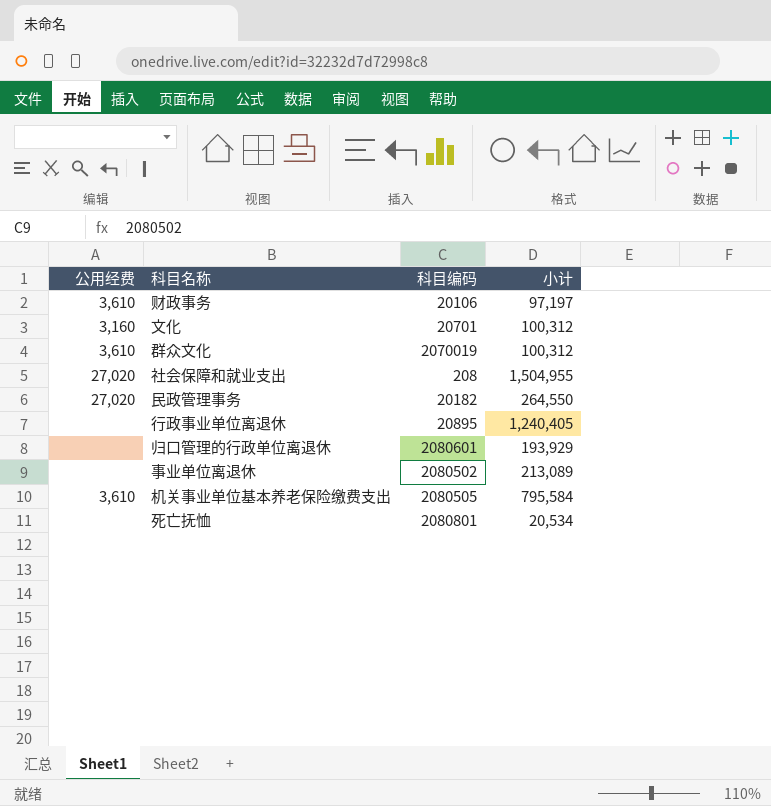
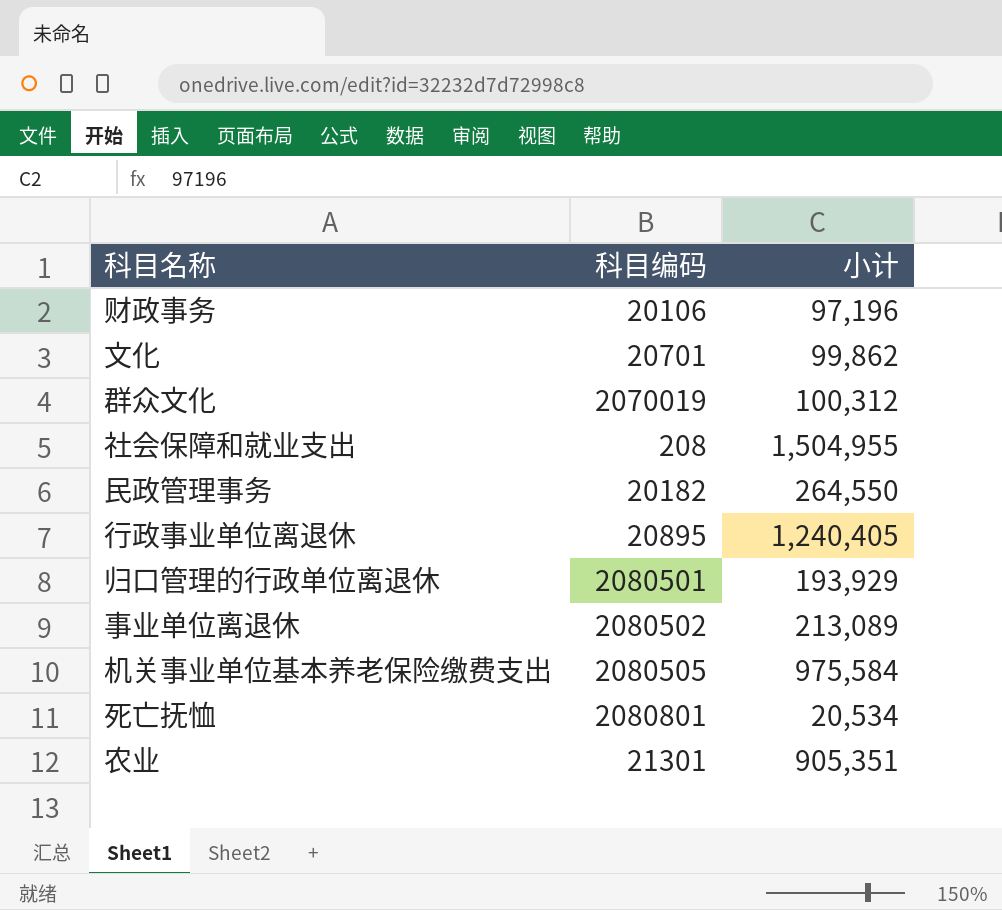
column 公用经费 | position: 1 -> none
财政事务 | 小计: 97,197 -> 97,196
文化 | 小计: 100,312 -> 99,862
归口管理的行政单位离退休 | 科目编码: 2080601 -> 2080501
机关事业单位基本养老保险缴费支出 | 小计: 795,584 -> 975,584
row 农业: none -> 21301 | 905,351

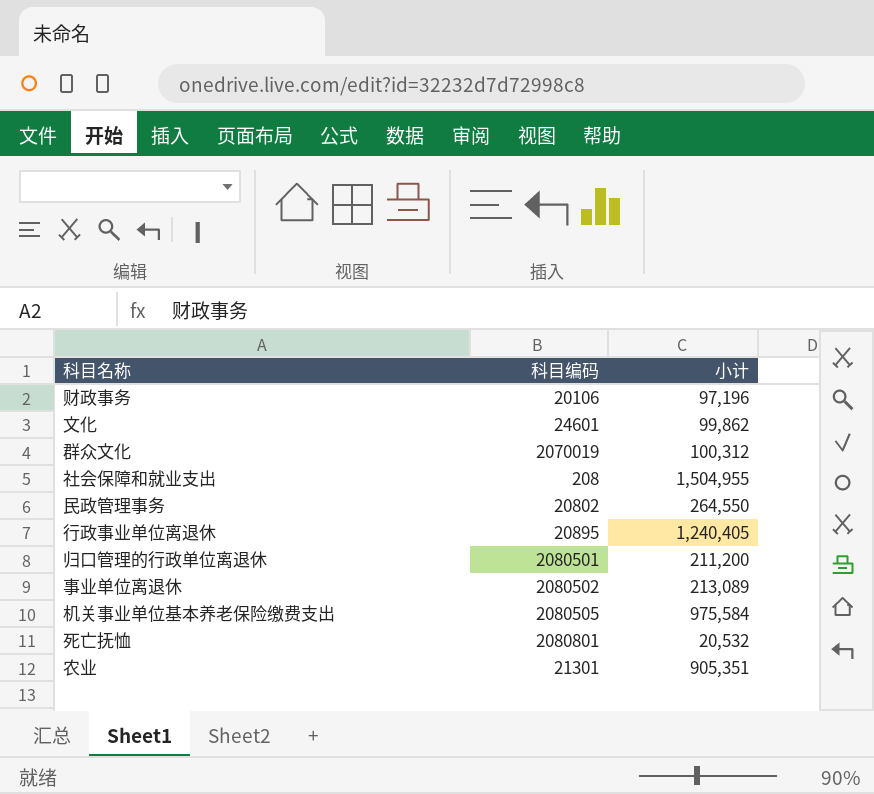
文化 | 科目编码: 20701 -> 24601
民政管理事务 | 科目编码: 20182 -> 20802
归口管理的行政单位离退休 | 小计: 193,929 -> 211,200
死亡抚恤 | 小计: 20,534 -> 20,532

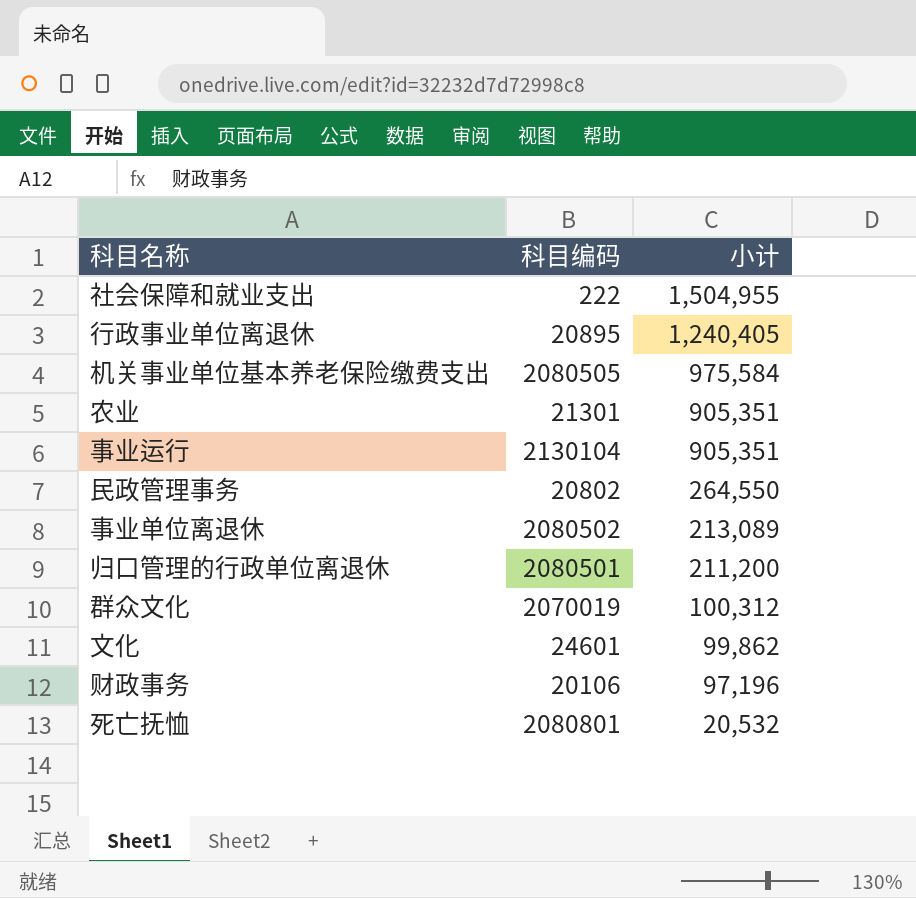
row order: none -> 小计 descending
社会保障和就业支出 | 科目编码: 208 -> 222
row 事业运行: none -> 2130104 | 905,351

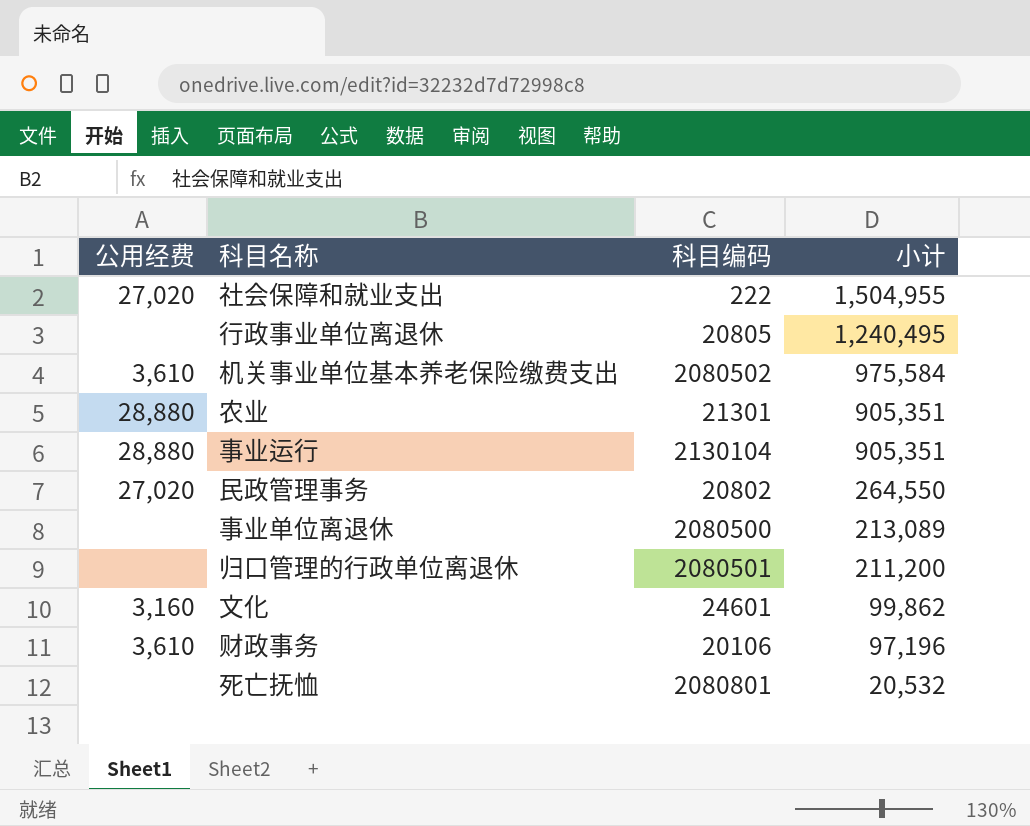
column 公用经费 | position: none -> 1
row 群众文化: 2070019 | 100,312 -> none
行政事业单位离退休 | 科目编码: 20895 -> 20805
行政事业单位离退休 | 小计: 1,240,405 -> 1,240,495
机关事业单位基本养老保险缴费支出 | 科目编码: 2080505 -> 2080502
事业单位离退休 | 科目编码: 2080502 -> 2080500

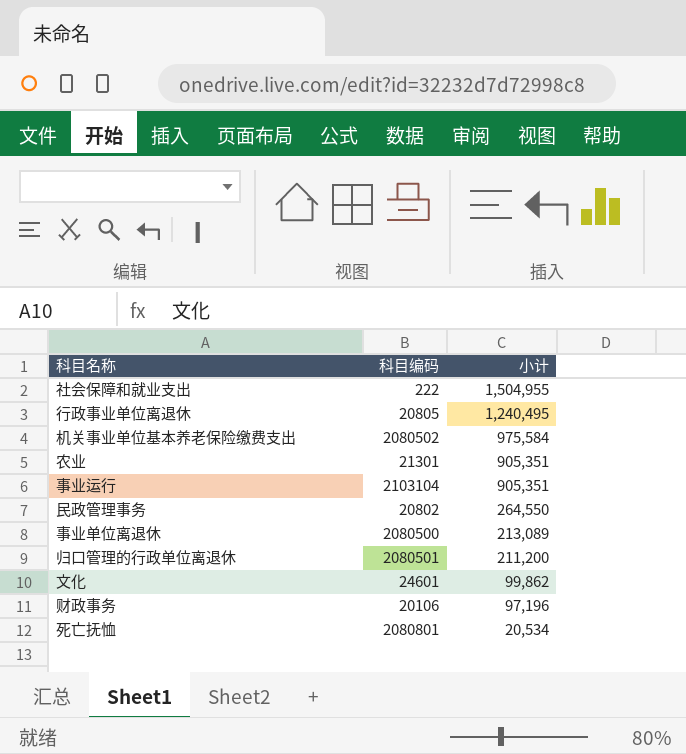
column 公用经费 | position: 1 -> none
事业运行 | 科目编码: 2130104 -> 2103104
死亡抚恤 | 小计: 20,532 -> 20,534

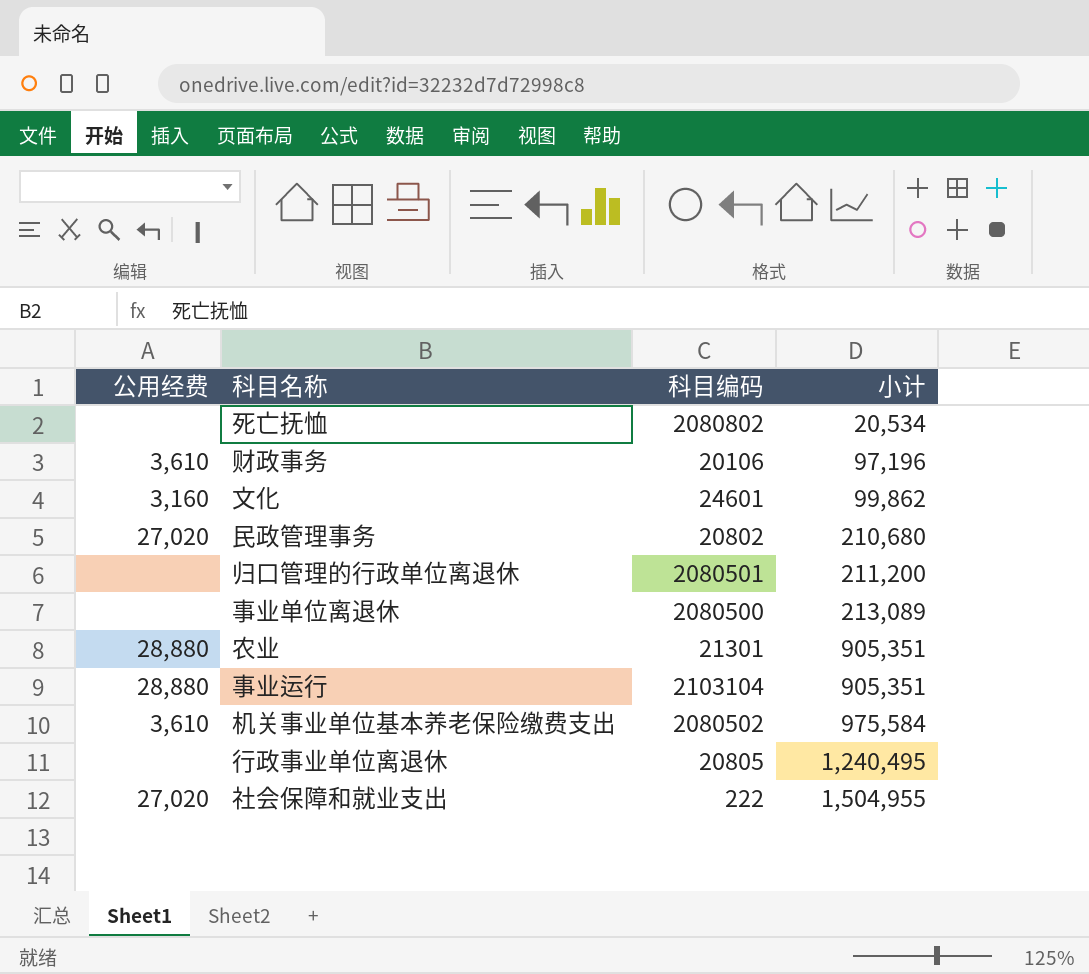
row order: 小计 descending -> 小计 ascending
column 公用经费 | position: none -> 1
死亡抚恤 | 科目编码: 2080801 -> 2080802
民政管理事务 | 小计: 264,550 -> 210,680

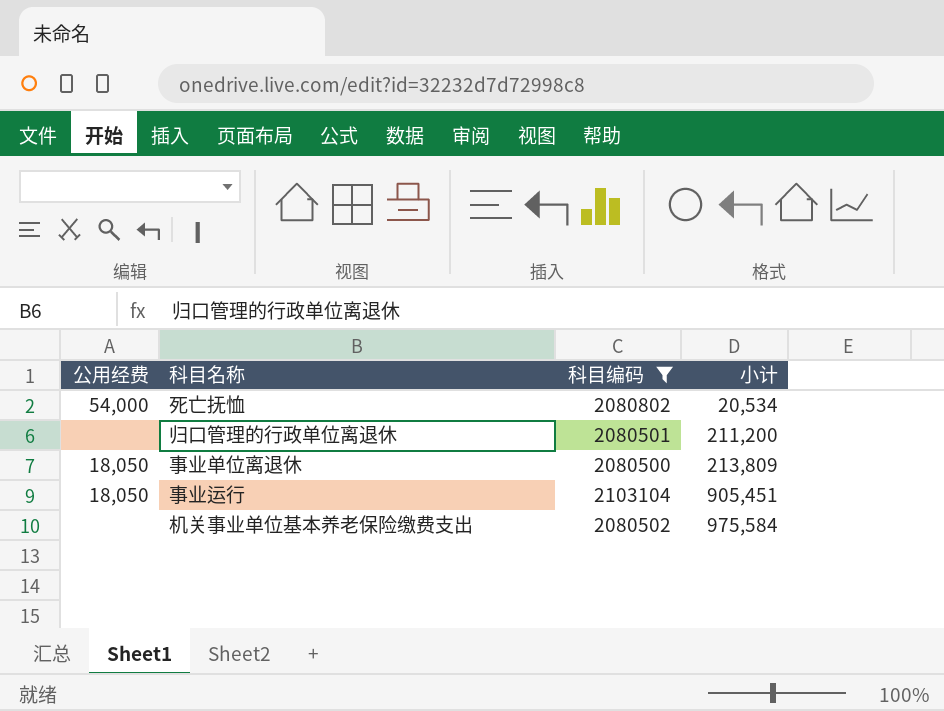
filter: none -> 科目编码 >= 2080500
死亡抚恤 | 公用经费: none -> 54,000
事业单位离退休 | 公用经费: none -> 18,050
事业单位离退休 | 小计: 213,089 -> 213,809
事业运行 | 公用经费: 28,880 -> 18,050
事业运行 | 小计: 905,351 -> 905,451
机关事业单位基本养老保险缴费支出 | 公用经费: 3,610 -> none

